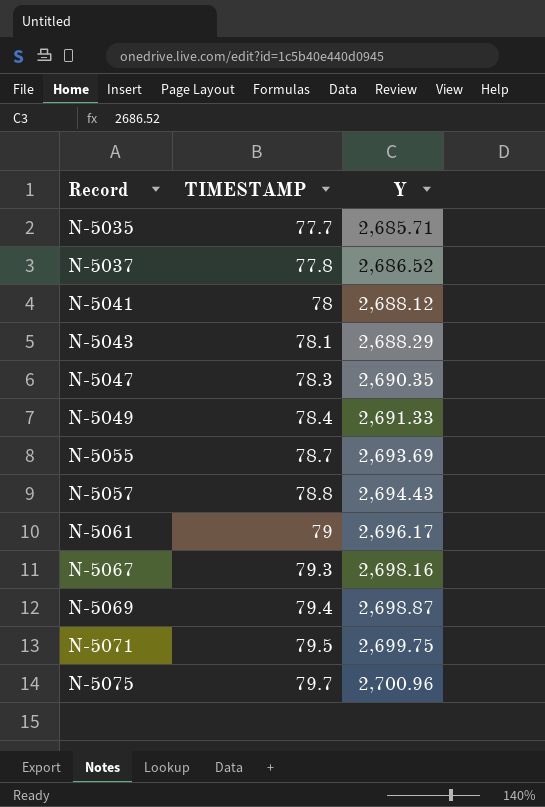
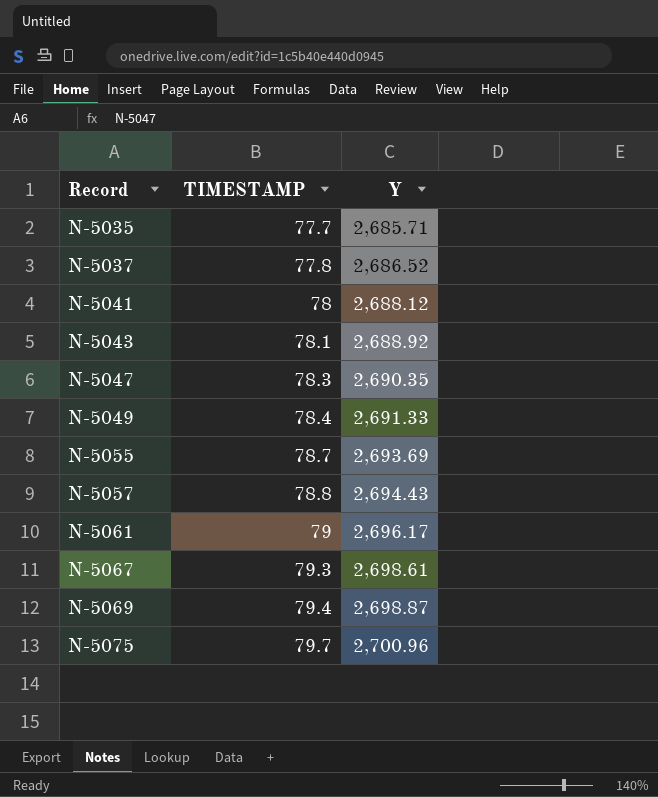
row N-5071: 79.5 | 2,699.75 -> none
N-5043 | Y: 2,688.29 -> 2,688.92
N-5067 | Y: 2,698.16 -> 2,698.61

